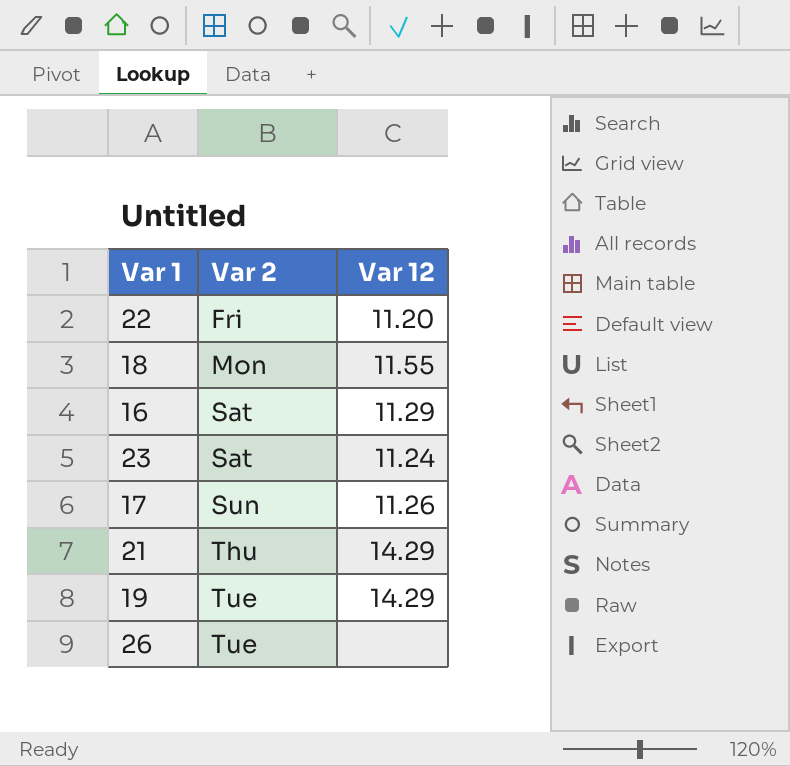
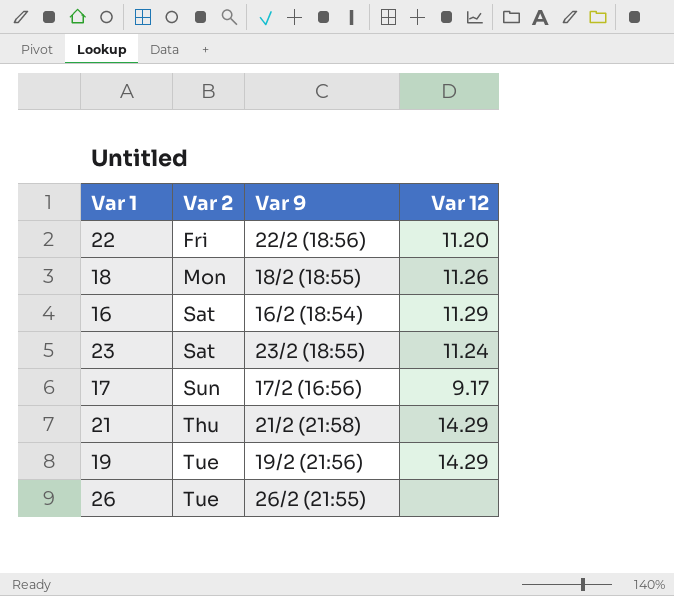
column Var 9 | position: none -> 3
18 | Var 12: 11.55 -> 11.26
17 | Var 12: 11.26 -> 9.17

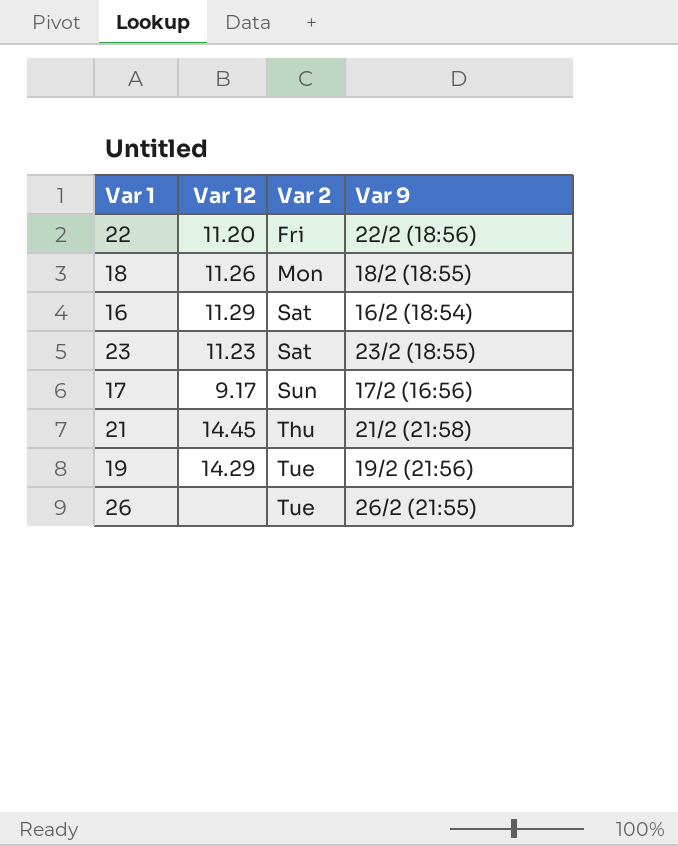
column Var 12 | position: 4 -> 2
23 | Var 12: 11.24 -> 11.23
21 | Var 12: 14.29 -> 14.45

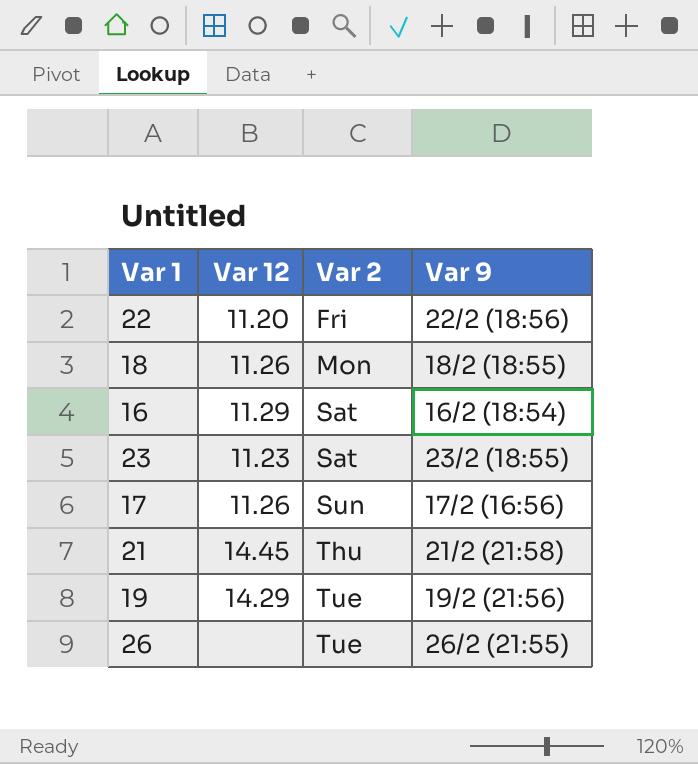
17 | Var 12: 9.17 -> 11.26

